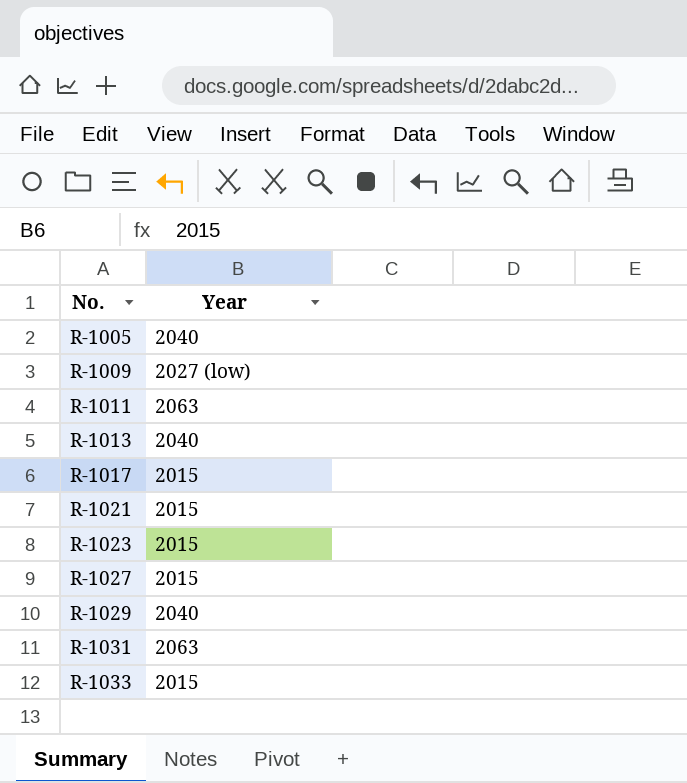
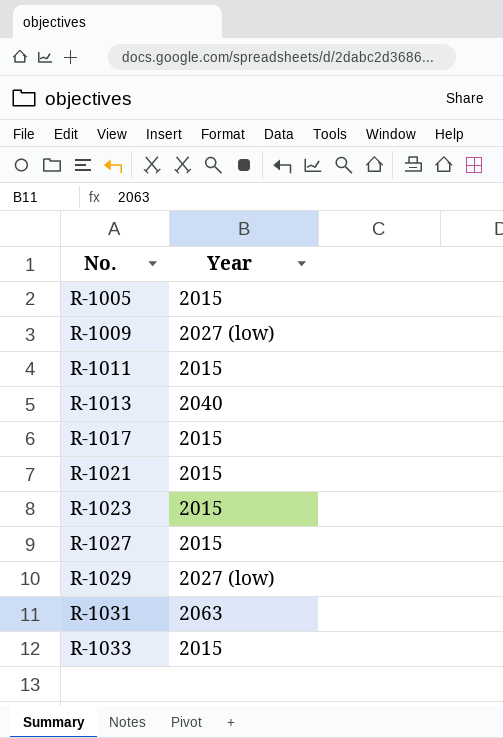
R-1005 | Year: 2040 -> 2015
R-1011 | Year: 2063 -> 2015
R-1029 | Year: 2040 -> 2027 (low)

